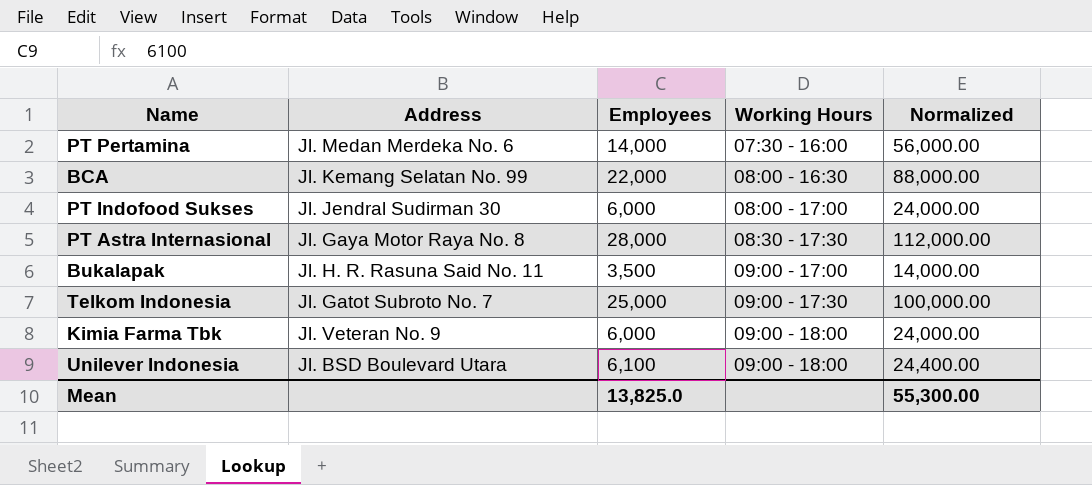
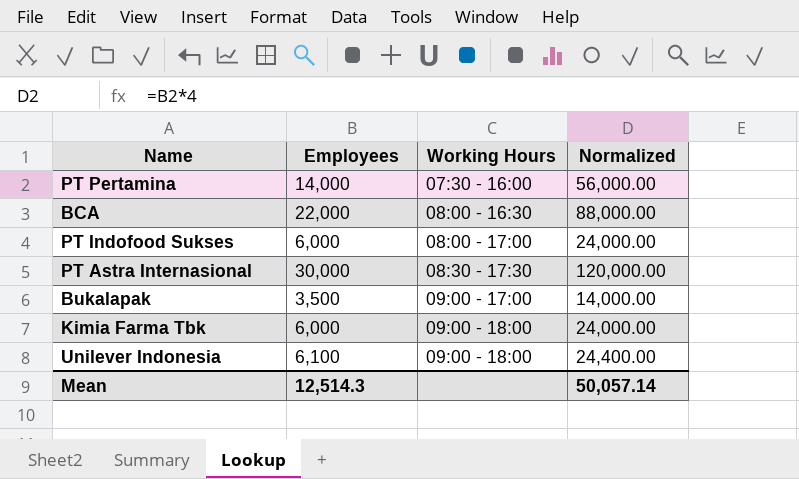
column Address | position: 2 -> none
row Telkom Indonesia: Jl. Gatot Subroto No. 7 | 25,000 | 09:00 - 17:30 | 100,000.00 -> none
PT Astra Internasional | Employees: 28,000 -> 30,000
PT Astra Internasional | Normalized: 112,000.00 -> 120,000.00
Mean | Employees: 13,825.0 -> 12,514.3
Mean | Normalized: 55,300.00 -> 50,057.14

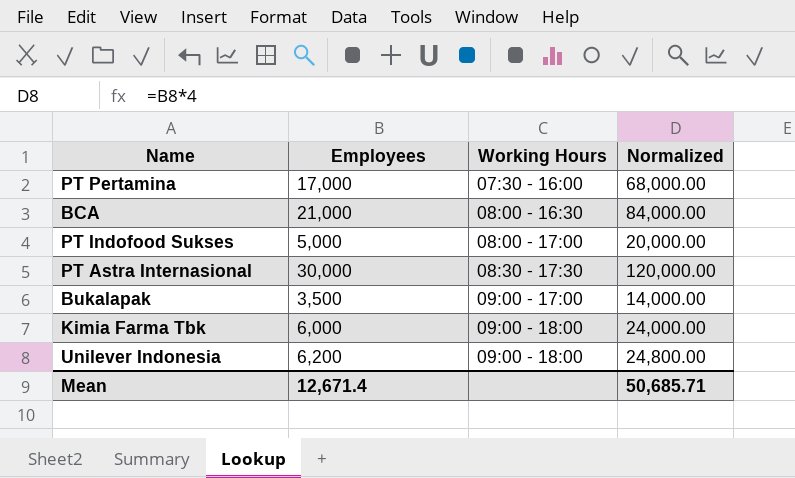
PT Pertamina | Employees: 14,000 -> 17,000
PT Pertamina | Normalized: 56,000.00 -> 68,000.00
BCA | Employees: 22,000 -> 21,000
BCA | Normalized: 88,000.00 -> 84,000.00
PT Indofood Sukses | Employees: 6,000 -> 5,000
PT Indofood Sukses | Normalized: 24,000.00 -> 20,000.00
Unilever Indonesia | Employees: 6,100 -> 6,200
Unilever Indonesia | Normalized: 24,400.00 -> 24,800.00
Mean | Employees: 12,514.3 -> 12,671.4
Mean | Normalized: 50,057.14 -> 50,685.71

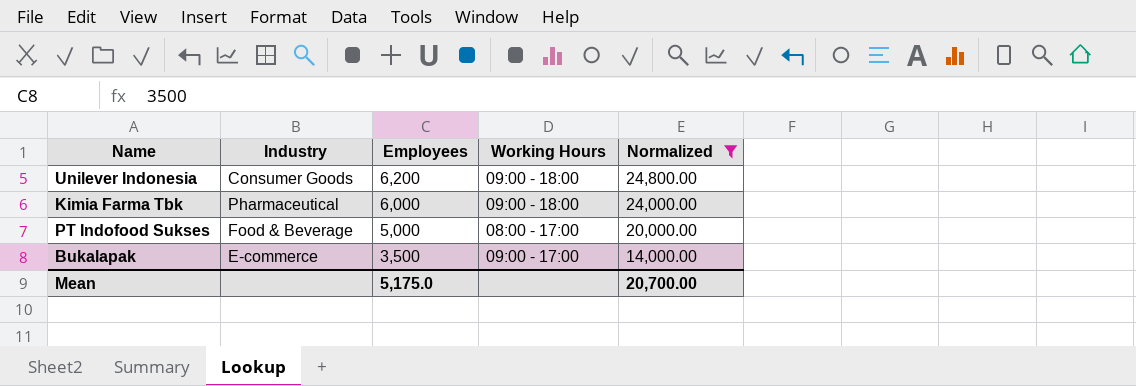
filter: none -> Normalized <= 24,800.00
row order: Working Hours ascending -> Employees descending
column Industry | position: none -> 2
Mean | Employees: 12,671.4 -> 5,175.0
Mean | Normalized: 50,685.71 -> 20,700.00

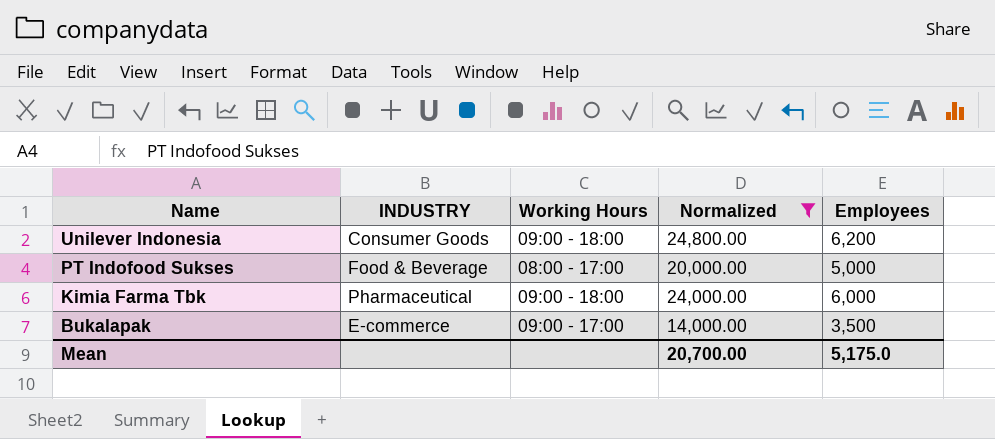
row order: Employees descending -> Name descending
column name: Industry -> INDUSTRY
column Employees | position: 3 -> 5

